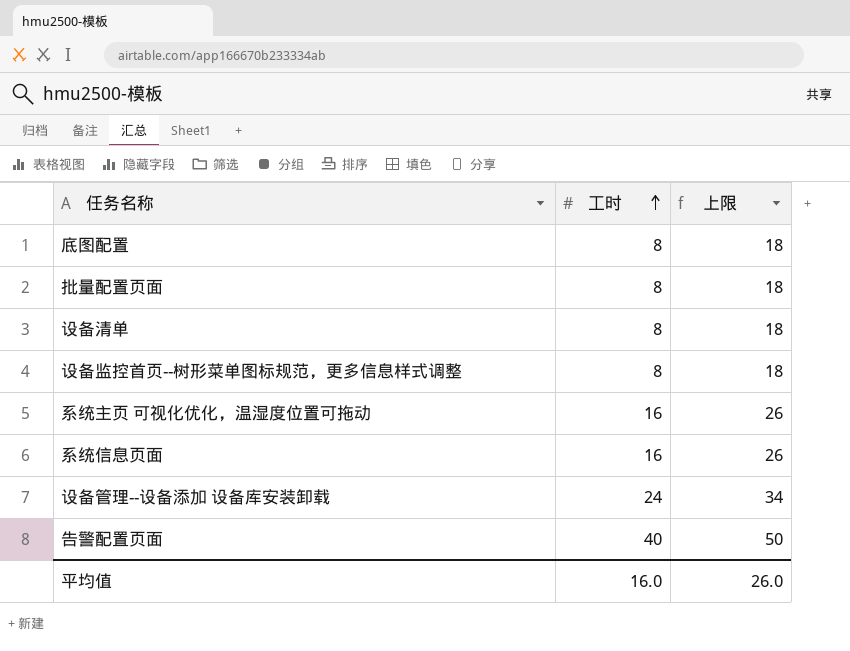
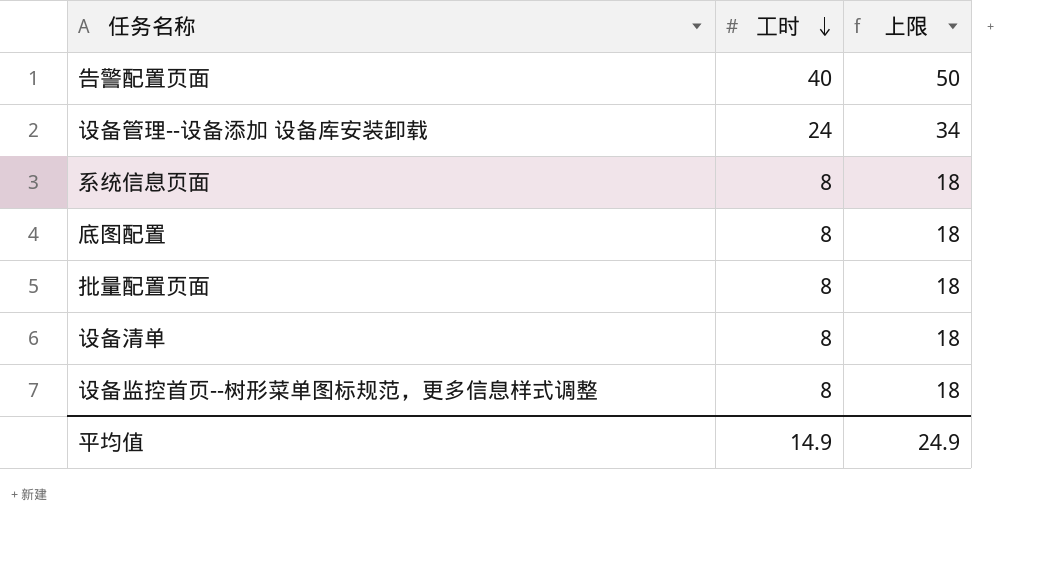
row order: 工时 ascending -> 工时 descending
row 系统主页 可视化优化，温湿度位置可拖动: 16 | 26 -> none
系统信息页面 | 工时: 16 -> 8
系统信息页面 | 上限: 26 -> 18
平均值 | 工时: 16.0 -> 14.9
平均值 | 上限: 26.0 -> 24.9

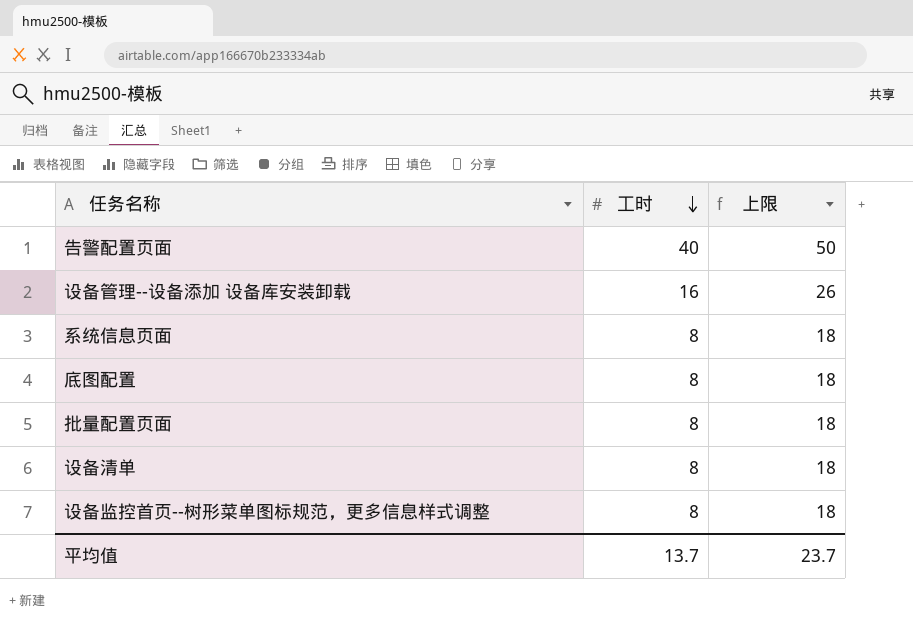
设备管理--设备添加 设备库安装卸载 | 工时: 24 -> 16
设备管理--设备添加 设备库安装卸载 | 上限: 34 -> 26
平均值 | 工时: 14.9 -> 13.7
平均值 | 上限: 24.9 -> 23.7

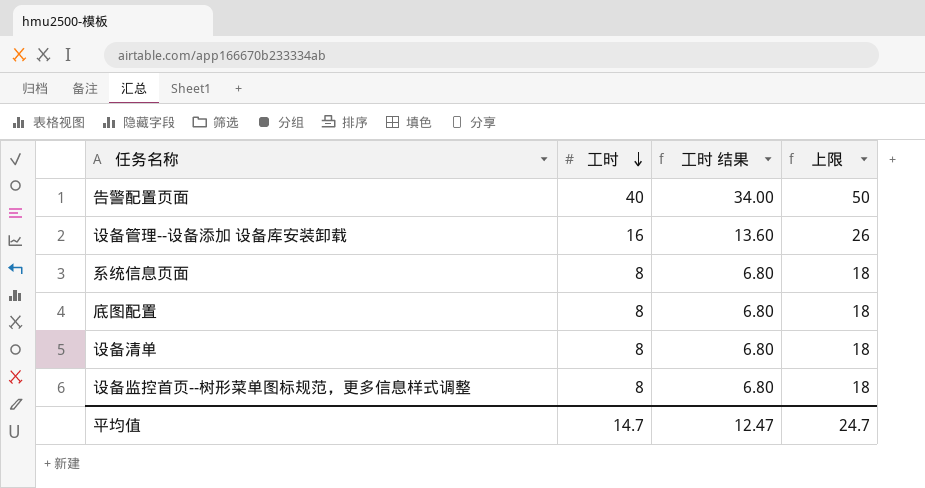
column 工时 结果 | formula: none -> [工时] * 0.85
row 批量配置页面: 8 | 18 -> none
平均值 | 工时: 13.7 -> 14.7
平均值 | 上限: 23.7 -> 24.7

